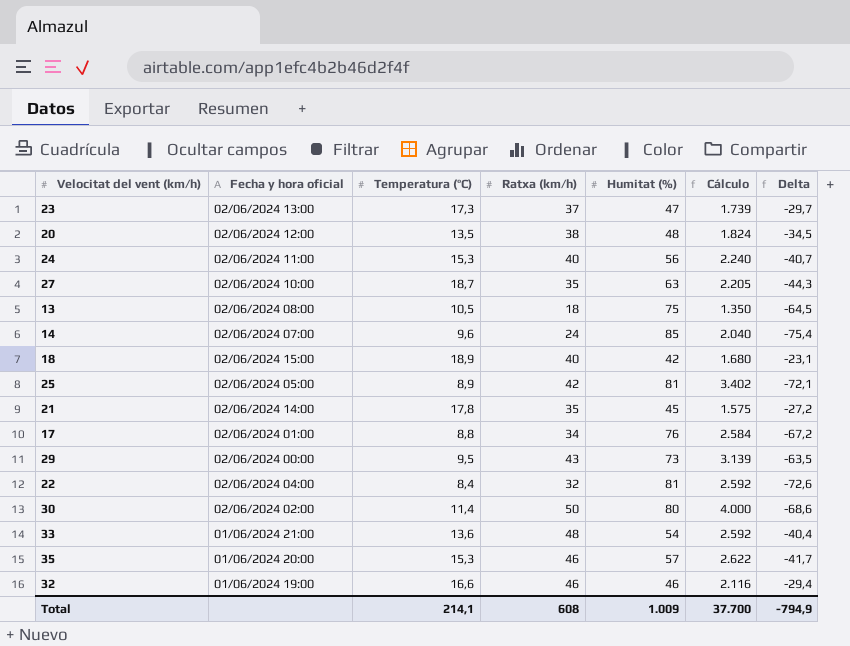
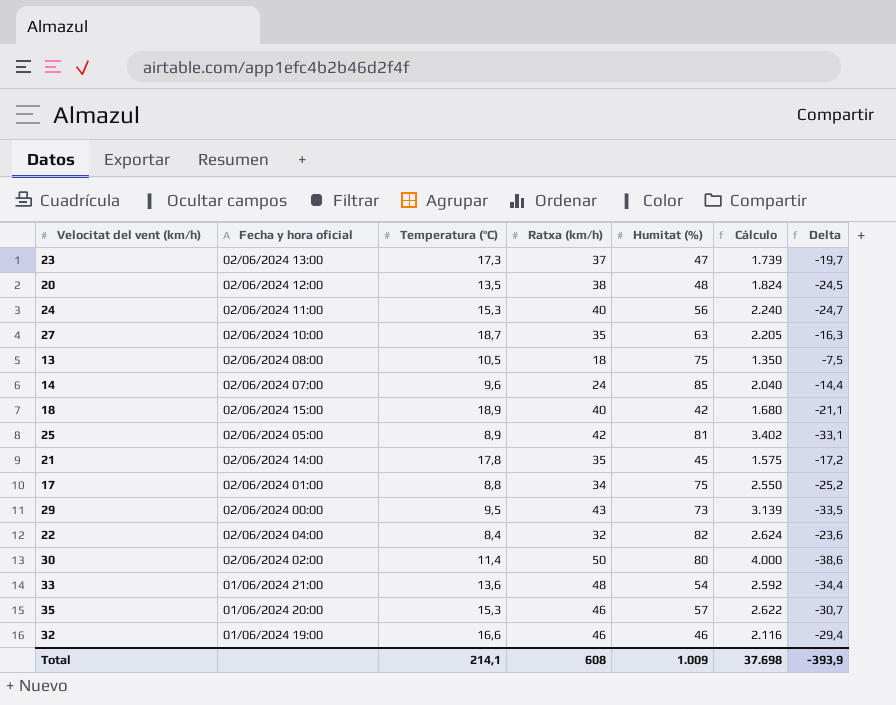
column Delta | formula: [Temperatura (ºC)] - [Humitat (%)] -> [Temperatura (ºC)] - [Ratxa (km/h)]
17 | Humitat (%): 76 -> 75
17 | Cálculo: 2.584 -> 2.550
22 | Humitat (%): 81 -> 82
22 | Cálculo: 2.592 -> 2.624
Total | Cálculo: 37.700 -> 37.698
Total | Delta: -794,9 -> -393,9

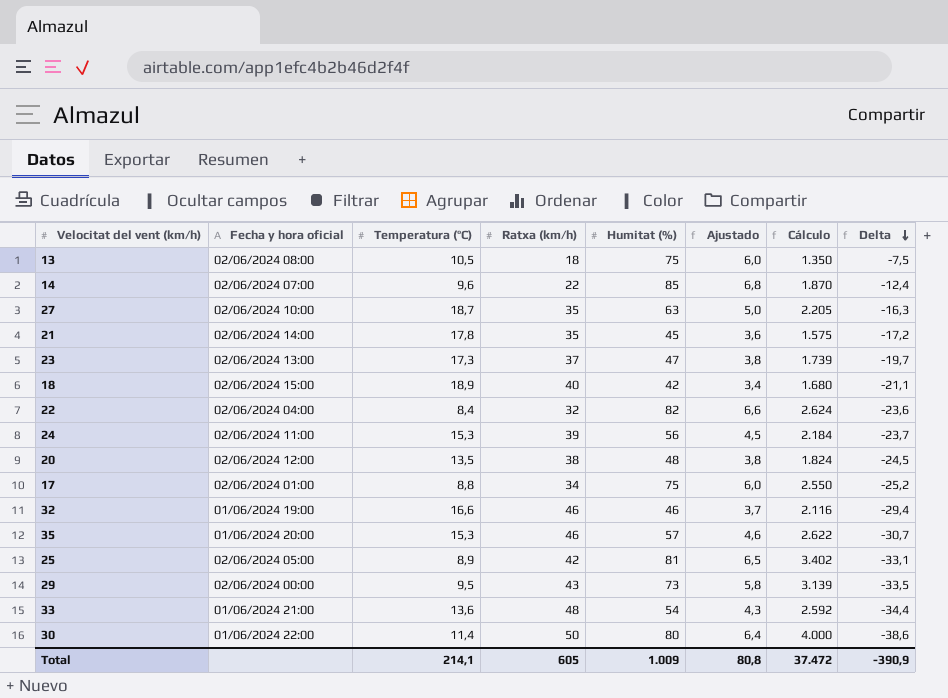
row order: none -> Delta descending
column Ajustado | formula: none -> [Humitat (%)] * 0,08
14 | Ratxa (km/h): 24 -> 22
14 | Cálculo: 2.040 -> 1.870
14 | Delta: -14,4 -> -12,4
24 | Ratxa (km/h): 40 -> 39
24 | Cálculo: 2.240 -> 2.184
24 | Delta: -24,7 -> -23,7
30 | Fecha y hora oficial: 02/06/2024 02:00 -> 01/06/2024 22:00
Total | Ratxa (km/h): 608 -> 605
Total | Cálculo: 37.698 -> 37.472
Total | Delta: -393,9 -> -390,9

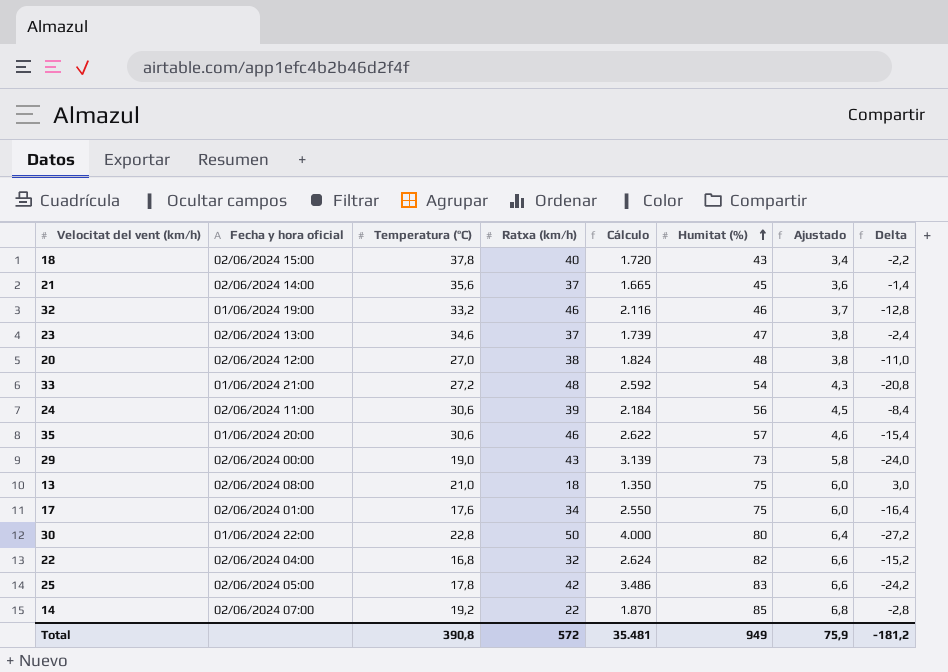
row order: Delta descending -> Humitat (%) ascending
column Cálculo | position: 7 -> 5
row 27: 02/06/2024 10:00 | 18,7 | 35 | 63 | 5,0 | 2.205 | -16,3 -> none
18 | Temperatura (ºC): 18,9 -> 37,8
18 | Cálculo: 1.680 -> 1.720
18 | Humitat (%): 42 -> 43
18 | Delta: -21,1 -> -2,2
21 | Temperatura (ºC): 17,8 -> 35,6
21 | Ratxa (km/h): 35 -> 37
21 | Cálculo: 1.575 -> 1.665
21 | Delta: -17,2 -> -1,4
32 | Temperatura (ºC): 16,6 -> 33,2
32 | Delta: -29,4 -> -12,8
23 | Temperatura (ºC): 17,3 -> 34,6
23 | Delta: -19,7 -> -2,4
20 | Temperatura (ºC): 13,5 -> 27,0
20 | Delta: -24,5 -> -11,0
33 | Temperatura (ºC): 13,6 -> 27,2
33 | Delta: -34,4 -> -20,8
24 | Temperatura (ºC): 15,3 -> 30,6
24 | Delta: -23,7 -> -8,4
35 | Temperatura (ºC): 15,3 -> 30,6
35 | Delta: -30,7 -> -15,4
29 | Temperatura (ºC): 9,5 -> 19,0
29 | Delta: -33,5 -> -24,0
13 | Temperatura (ºC): 10,5 -> 21,0
13 | Delta: -7,5 -> 3,0
17 | Temperatura (ºC): 8,8 -> 17,6
17 | Delta: -25,2 -> -16,4
30 | Temperatura (ºC): 11,4 -> 22,8
30 | Delta: -38,6 -> -27,2
22 | Temperatura (ºC): 8,4 -> 16,8
22 | Delta: -23,6 -> -15,2
25 | Temperatura (ºC): 8,9 -> 17,8
25 | Cálculo: 3.402 -> 3.486
25 | Humitat (%): 81 -> 83
25 | Ajustado: 6,5 -> 6,6
25 | Delta: -33,1 -> -24,2
14 | Temperatura (ºC): 9,6 -> 19,2
14 | Delta: -12,4 -> -2,8
Total | Temperatura (ºC): 214,1 -> 390,8
Total | Ratxa (km/h): 605 -> 572
Total | Cálculo: 37.472 -> 35.481
Total | Humitat (%): 1.009 -> 949
Total | Ajustado: 80,8 -> 75,9
Total | Delta: -390,9 -> -181,2

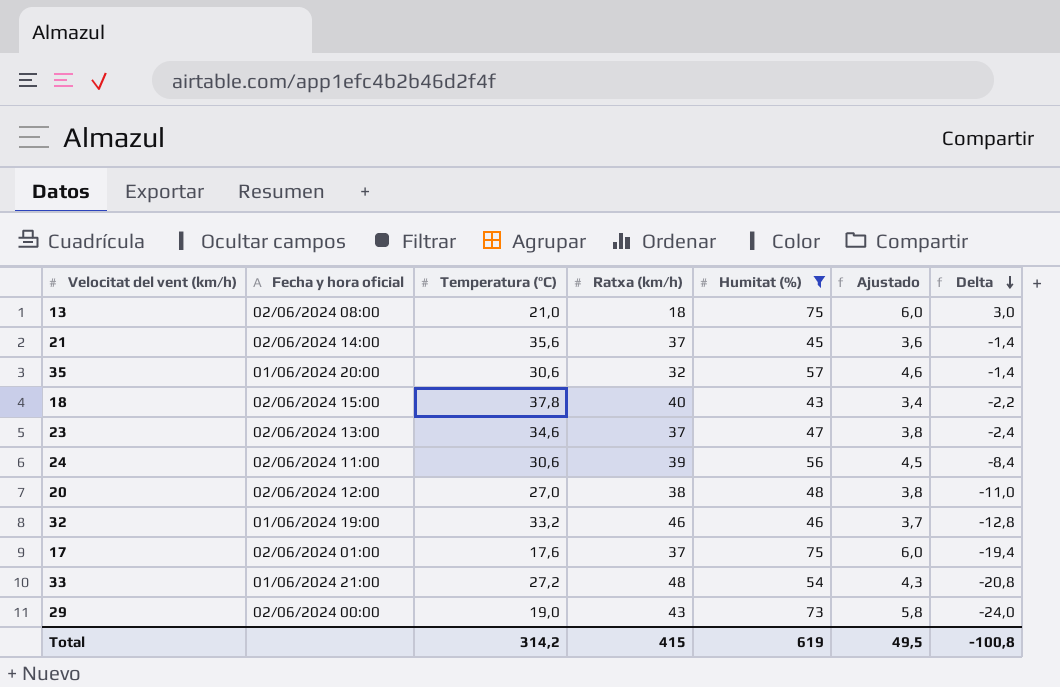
filter: none -> Humitat (%) <= 75
row order: Humitat (%) ascending -> Delta descending
column Cálculo | formula: [Ratxa (km/h)] * [Humitat (%)] -> none
35 | Ratxa (km/h): 46 -> 32
35 | Delta: -15,4 -> -1,4
17 | Ratxa (km/h): 34 -> 37
17 | Delta: -16,4 -> -19,4
Total | Temperatura (ºC): 390,8 -> 314,2
Total | Ratxa (km/h): 572 -> 415
Total | Humitat (%): 949 -> 619
Total | Ajustado: 75,9 -> 49,5
Total | Delta: -181,2 -> -100,8

